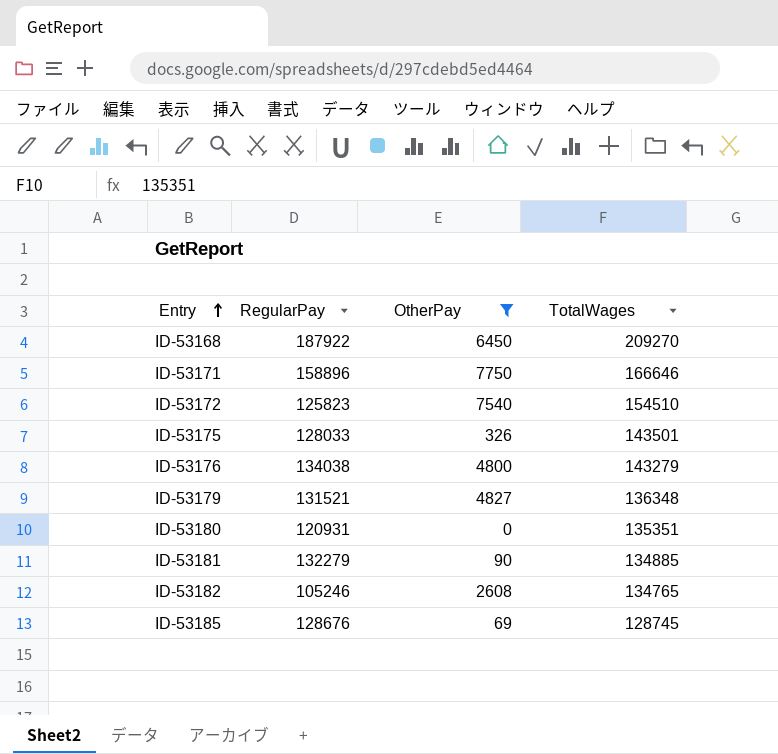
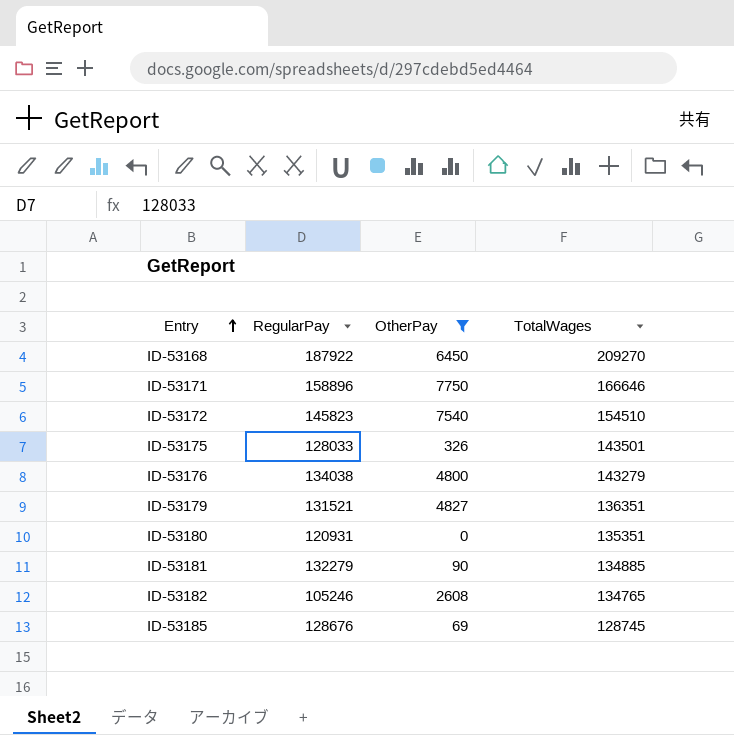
ID-53172 | RegularPay: 125823 -> 145823
ID-53179 | TotalWages: 136348 -> 136351

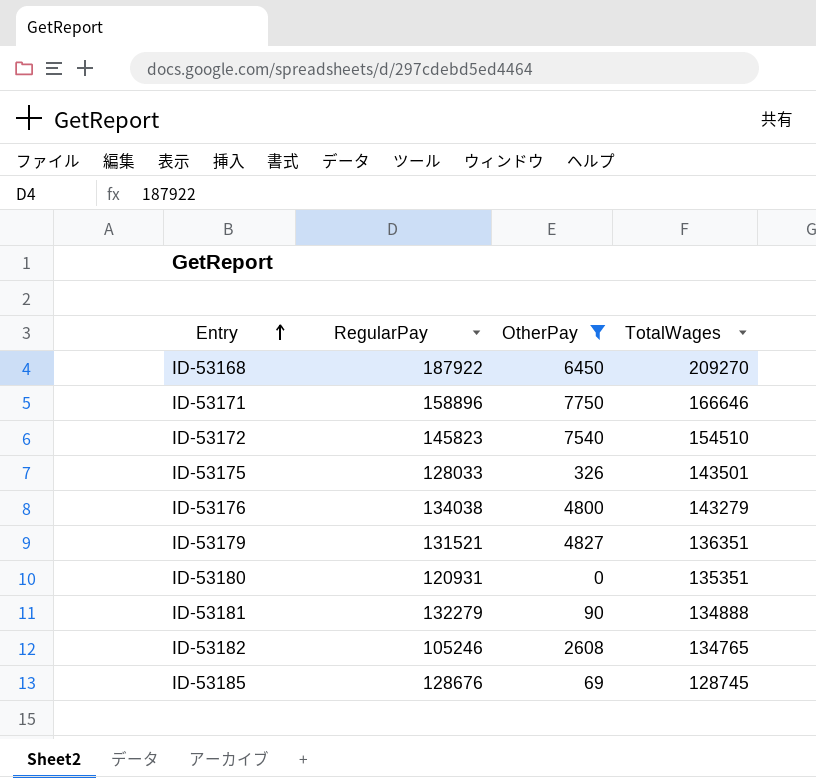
ID-53181 | TotalWages: 134885 -> 134888

